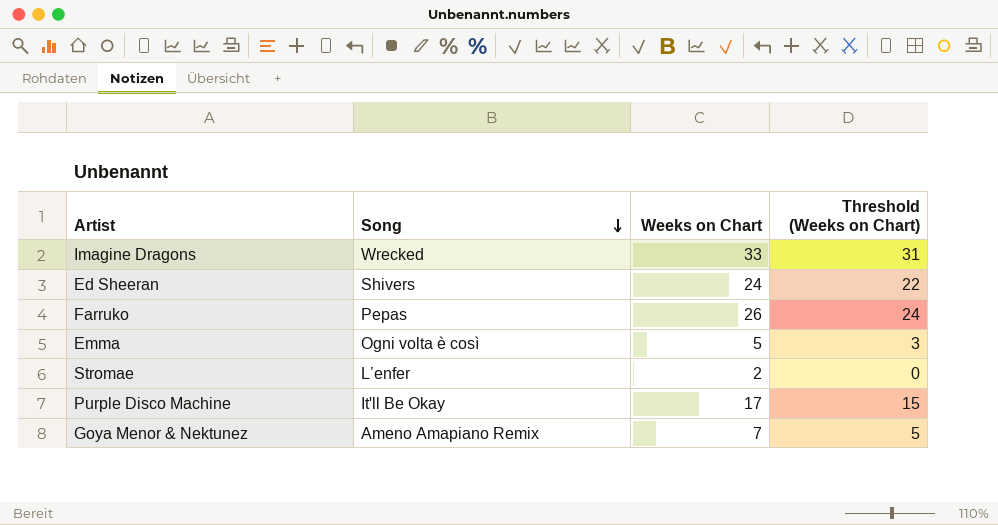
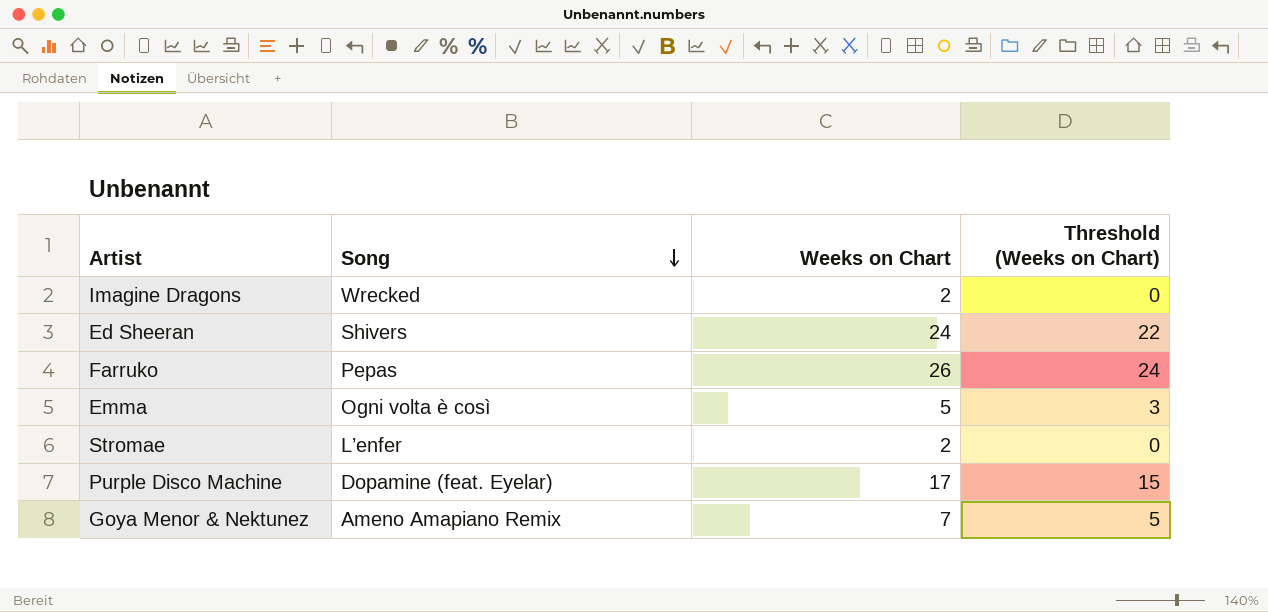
Imagine Dragons | Weeks on Chart: 33 -> 2
Imagine Dragons | Threshold (Weeks on Chart): 31 -> 0
Purple Disco Machine | Song: It'll Be Okay -> Dopamine (feat. Eyelar)

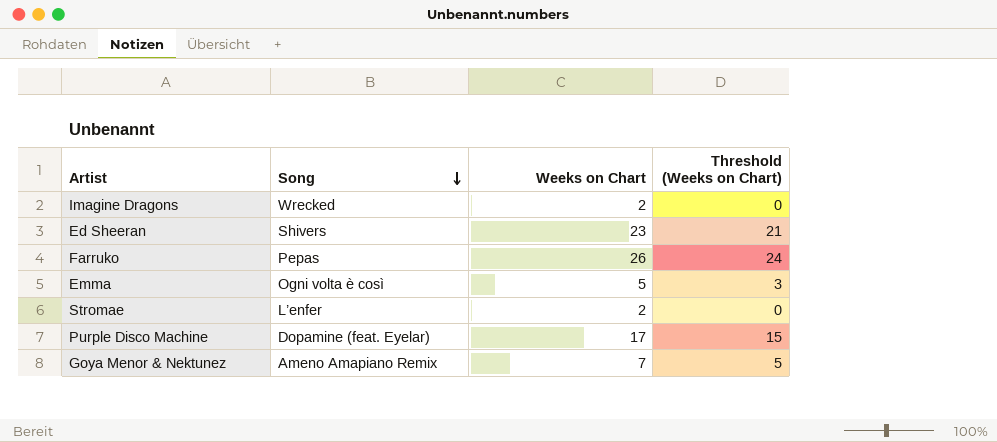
Ed Sheeran | Weeks on Chart: 24 -> 23
Ed Sheeran | Threshold (Weeks on Chart): 22 -> 21

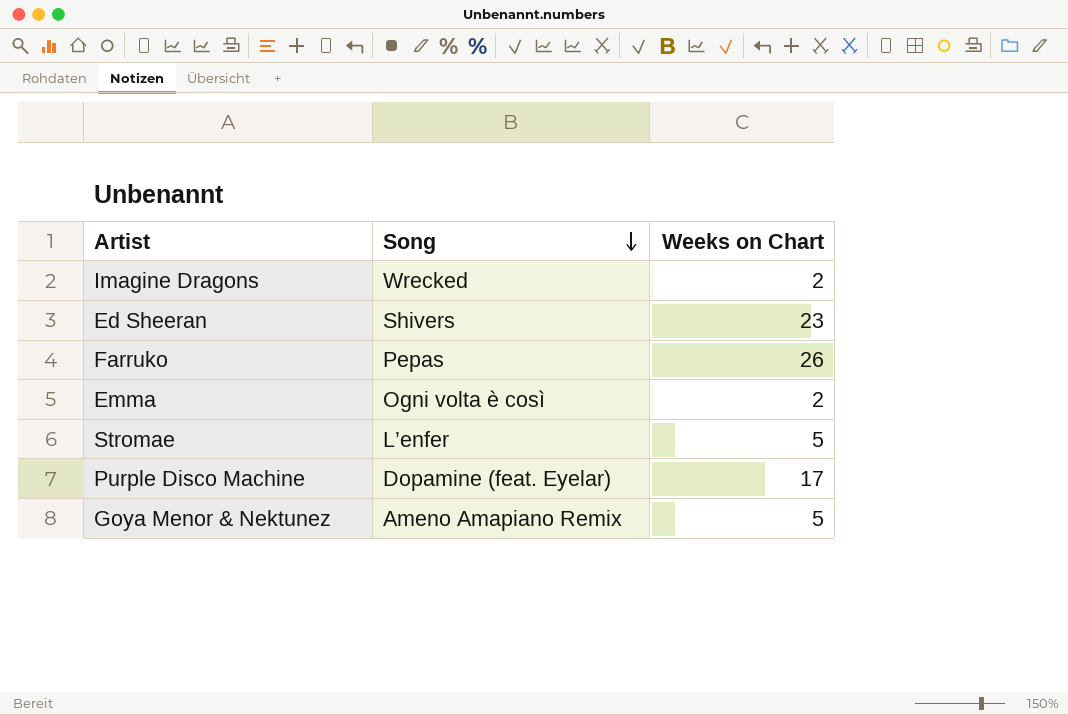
column Threshold (Weeks on Chart) | formula: [Weeks on Chart] - 2 -> none
Emma | Weeks on Chart: 5 -> 2
Stromae | Weeks on Chart: 2 -> 5
Goya Menor & Nektunez | Weeks on Chart: 7 -> 5

